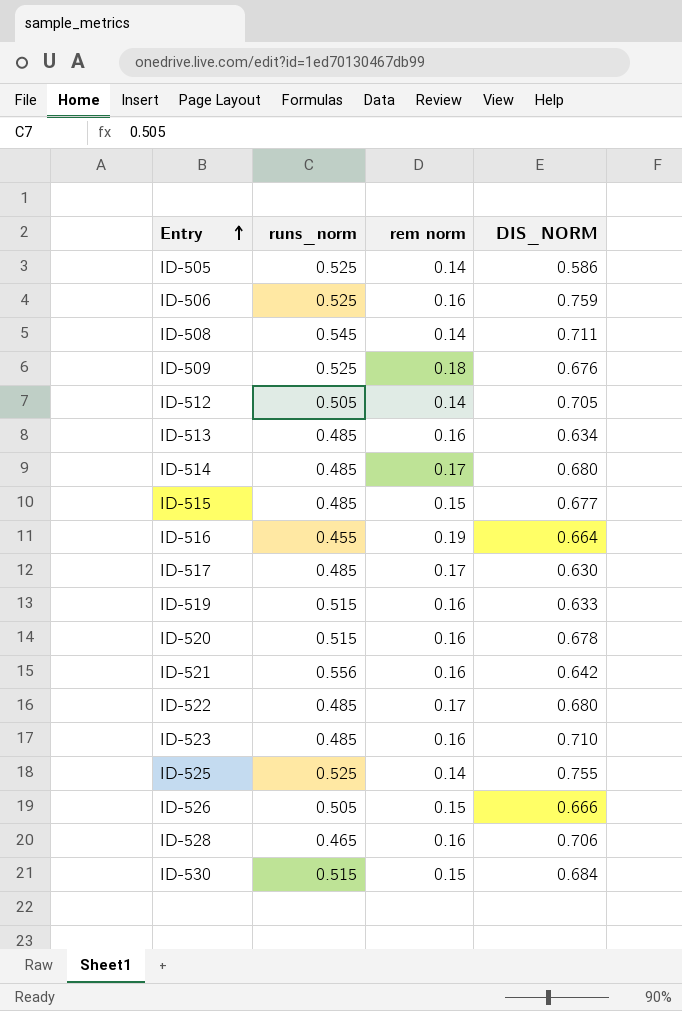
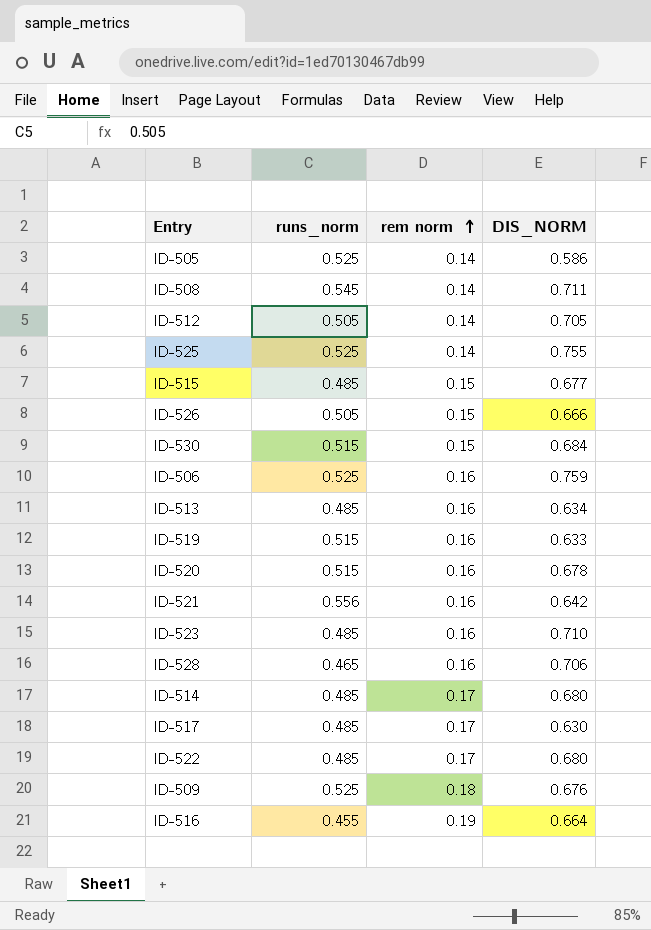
row order: Entry ascending -> rem norm ascending

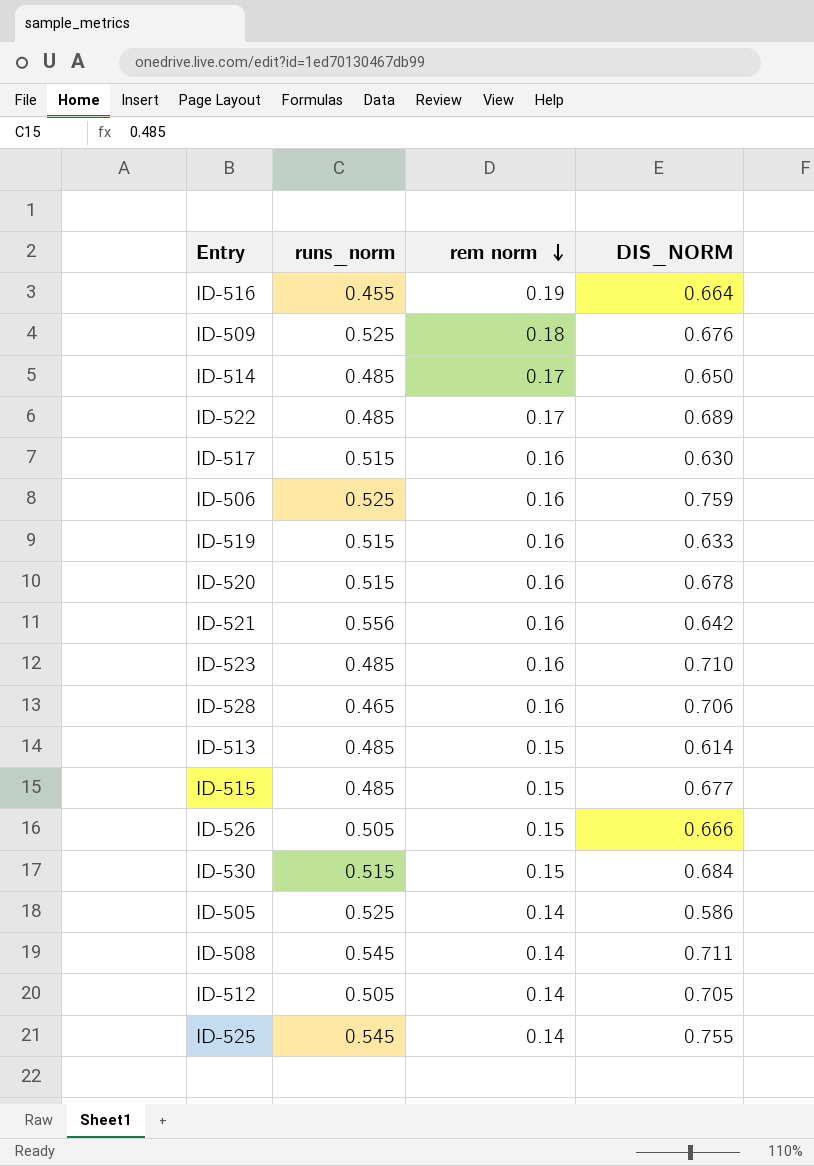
row order: rem norm ascending -> rem norm descending
ID-514 | DIS_NORM: 0.680 -> 0.650
ID-522 | DIS_NORM: 0.680 -> 0.689
ID-517 | runs_norm: 0.485 -> 0.515
ID-517 | rem norm: 0.17 -> 0.16
ID-513 | rem norm: 0.16 -> 0.15
ID-513 | DIS_NORM: 0.634 -> 0.614
ID-525 | runs_norm: 0.525 -> 0.545

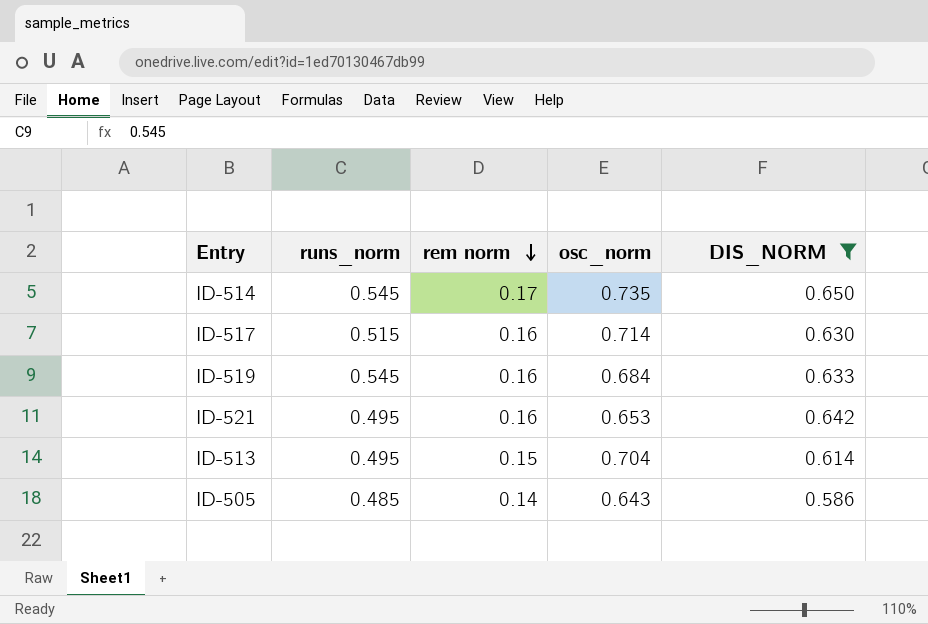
filter: none -> DIS_NORM <= 0.650
column osc_norm | position: none -> 4
ID-514 | runs_norm: 0.485 -> 0.545
ID-519 | runs_norm: 0.515 -> 0.545
ID-521 | runs_norm: 0.556 -> 0.495
ID-513 | runs_norm: 0.485 -> 0.495
ID-505 | runs_norm: 0.525 -> 0.485

